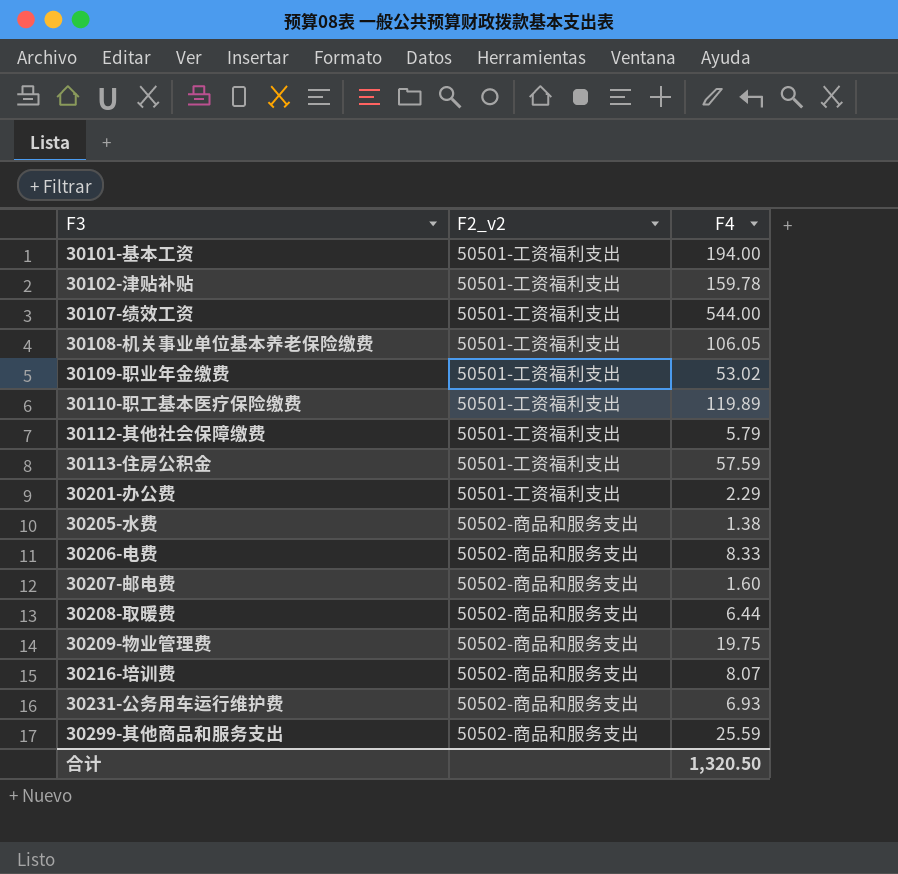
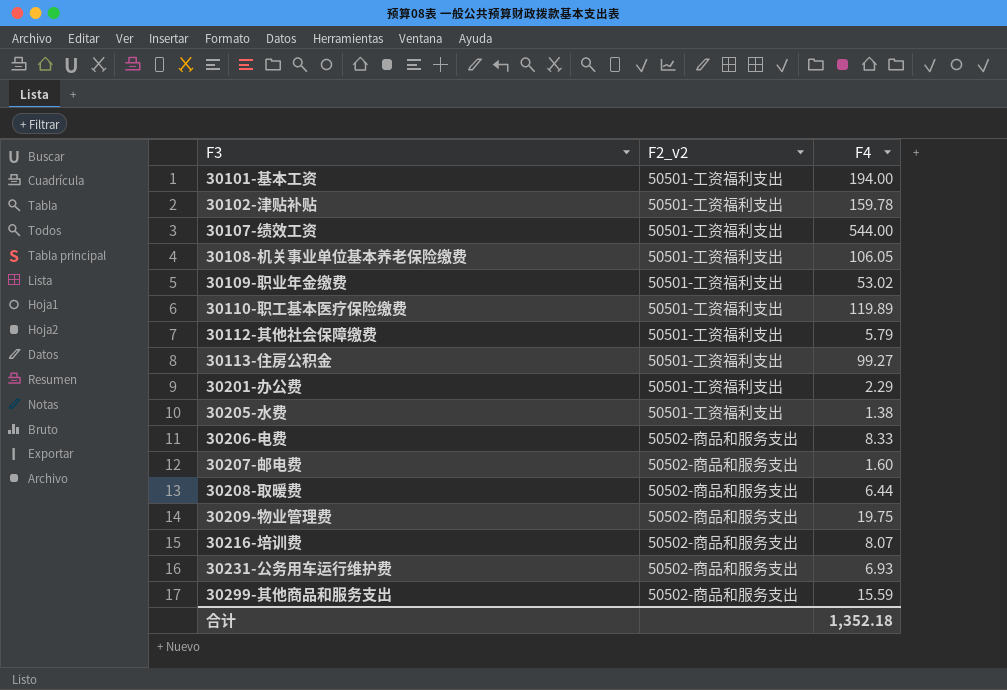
30113-住房公积金 | F4: 57.59 -> 99.27
30205-水费 | F2_v2: 50502-商品和服务支出 -> 50501-工资福利支出
30299-其他商品和服务支出 | F4: 25.59 -> 15.59
合计 | F4: 1,320.50 -> 1,352.18

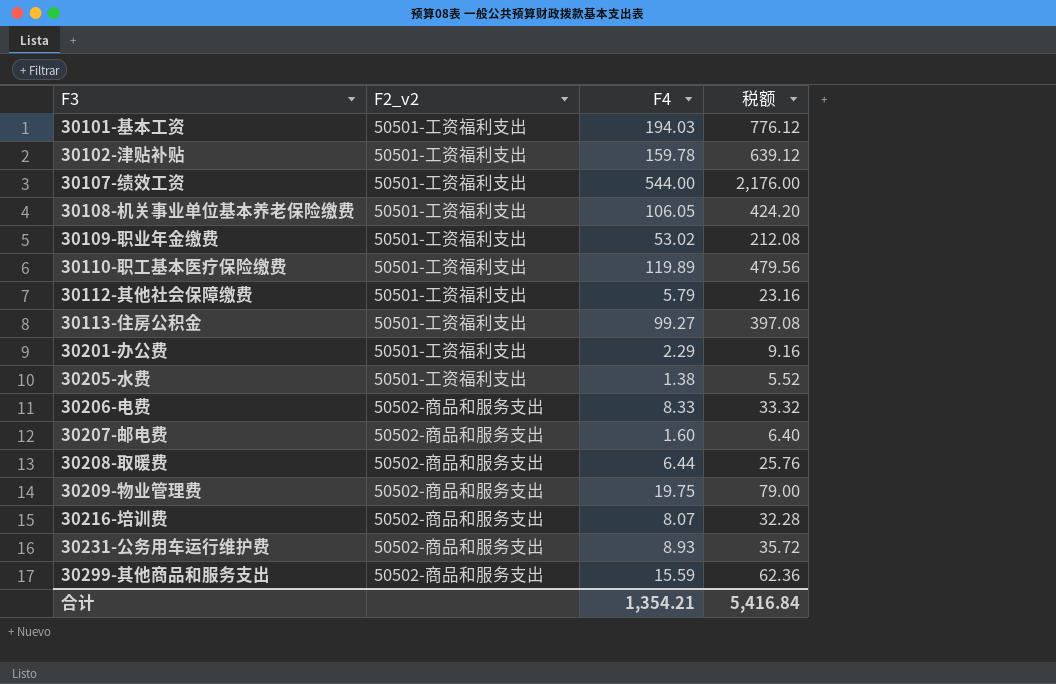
column 税额 | formula: none -> [F4] * 4
30101-基本工资 | F4: 194.00 -> 194.03
30231-公务用车运行维护费 | F4: 6.93 -> 8.93
合计 | F4: 1,352.18 -> 1,354.21

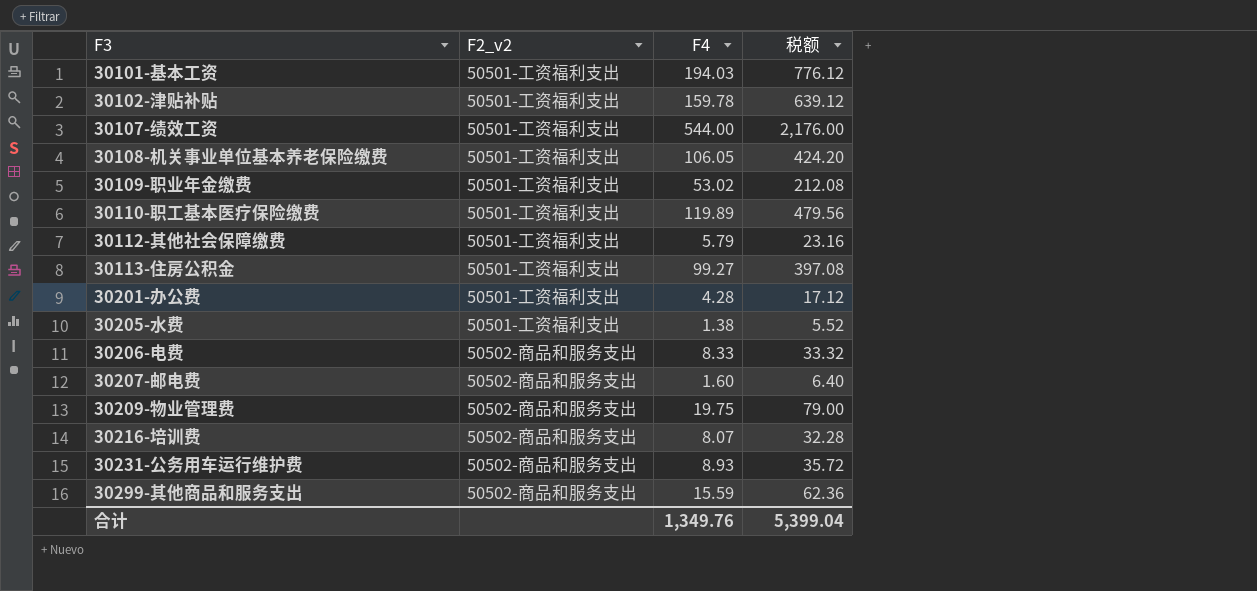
row 30208-取暖费: 50502-商品和服务支出 | 6.44 | 25.76 -> none
30201-办公费 | F4: 2.29 -> 4.28
30201-办公费 | 税额: 9.16 -> 17.12
合计 | F4: 1,354.21 -> 1,349.76
合计 | 税额: 5,416.84 -> 5,399.04

